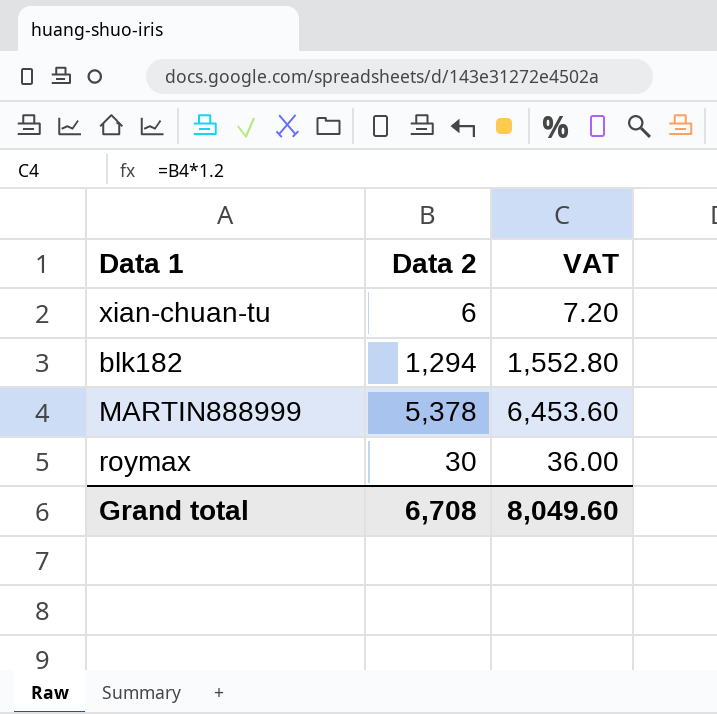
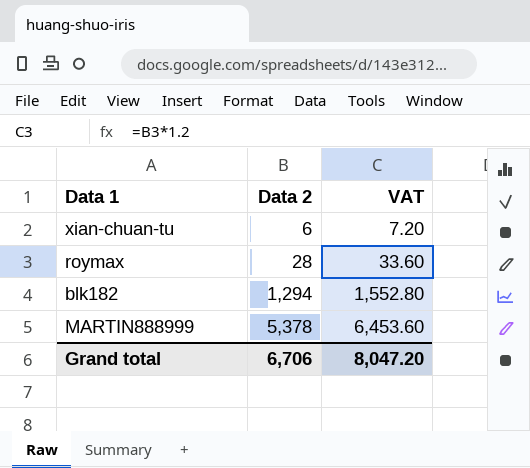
row order: none -> Data 2 ascending
roymax | Data 2: 30 -> 28
roymax | VAT: 36.00 -> 33.60
Grand total | Data 2: 6,708 -> 6,706
Grand total | VAT: 8,049.60 -> 8,047.20

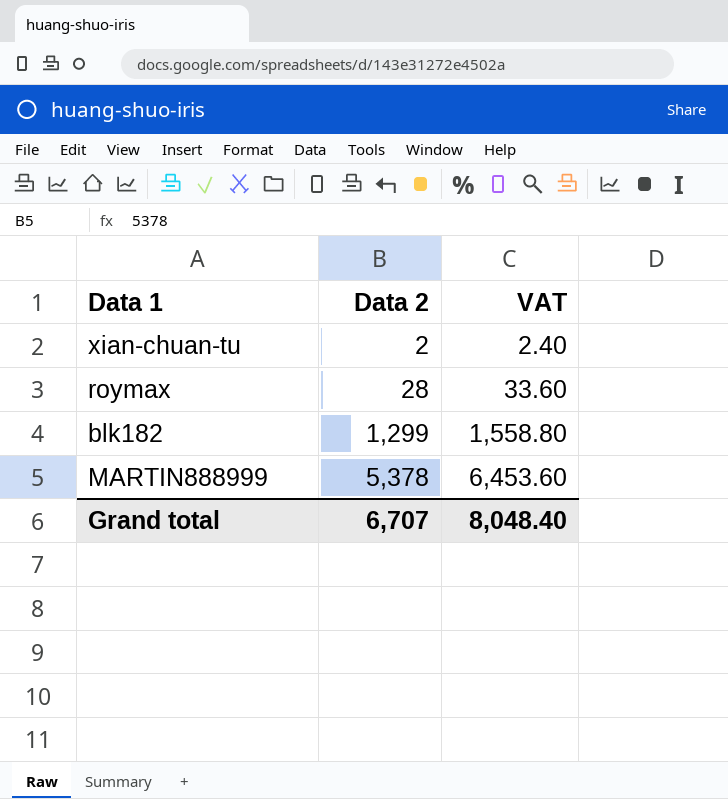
xian-chuan-tu | Data 2: 6 -> 2
xian-chuan-tu | VAT: 7.20 -> 2.40
blk182 | Data 2: 1,294 -> 1,299
blk182 | VAT: 1,552.80 -> 1,558.80
Grand total | Data 2: 6,706 -> 6,707
Grand total | VAT: 8,047.20 -> 8,048.40

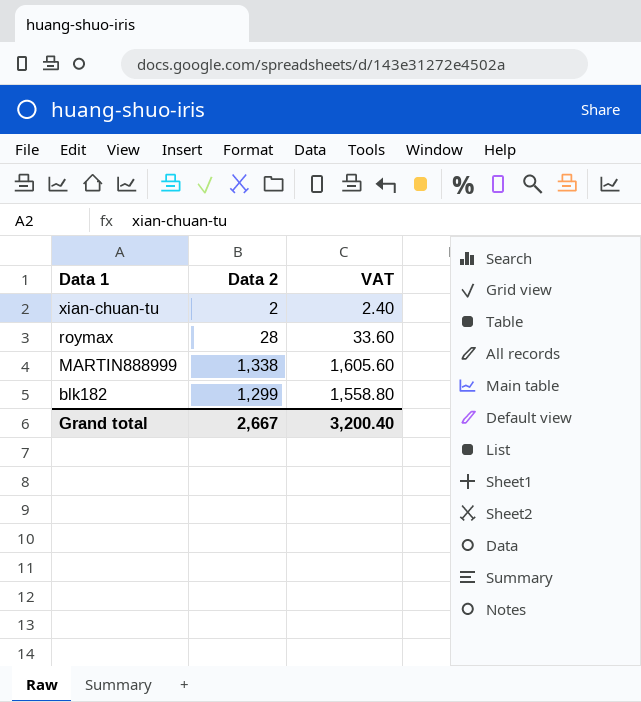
row order: Data 2 ascending -> Data 1 descending
MARTIN888999 | Data 2: 5,378 -> 1,338
MARTIN888999 | VAT: 6,453.60 -> 1,605.60
Grand total | Data 2: 6,707 -> 2,667
Grand total | VAT: 8,048.40 -> 3,200.40

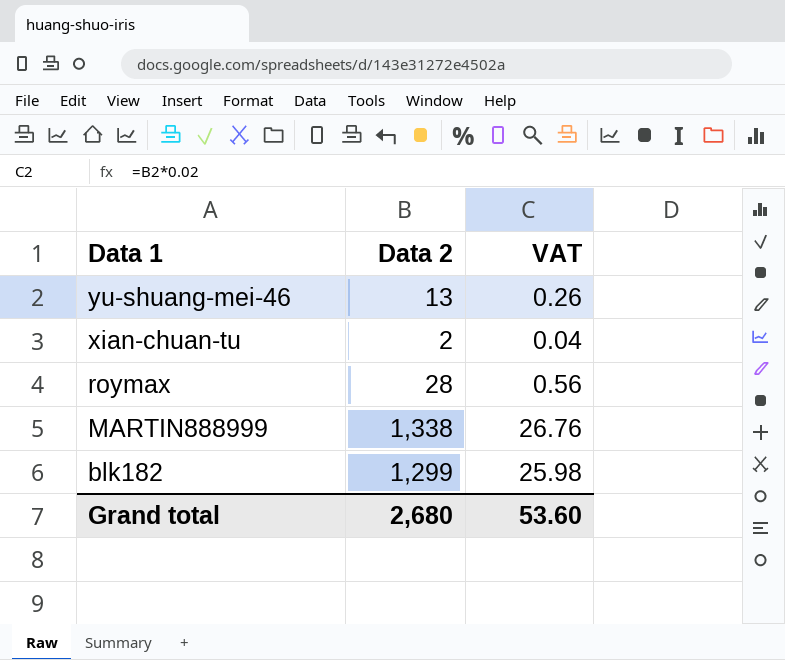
column VAT | formula: [Data 2] * 1.2 -> [Data 2] * 0.02
row yu-shuang-mei-46: none -> 13 | 0.26
Grand total | Data 2: 2,667 -> 2,680
Grand total | VAT: 3,200.40 -> 53.60

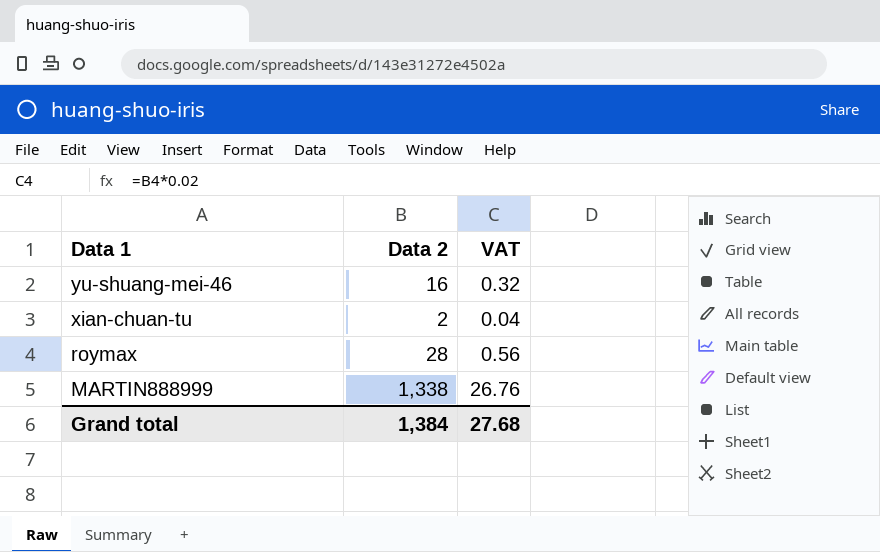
row blk182: 1,299 | 25.98 -> none
yu-shuang-mei-46 | Data 2: 13 -> 16
yu-shuang-mei-46 | VAT: 0.26 -> 0.32
Grand total | Data 2: 2,680 -> 1,384
Grand total | VAT: 53.60 -> 27.68

